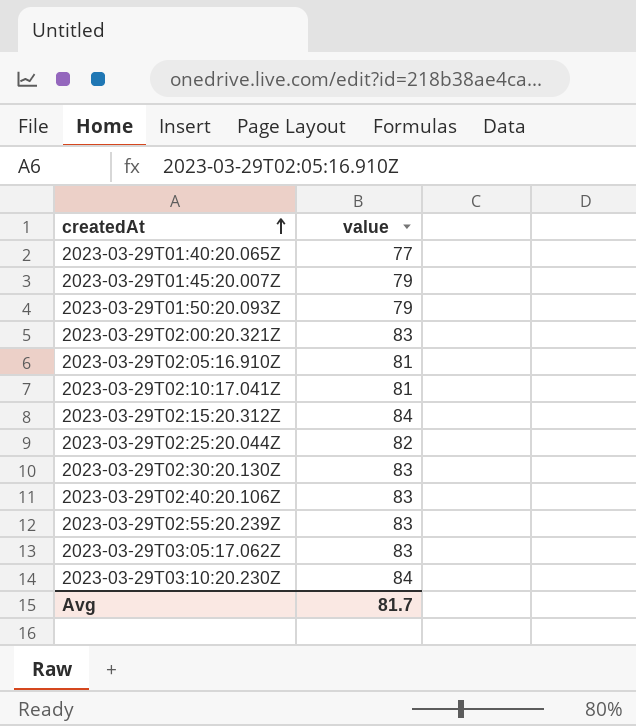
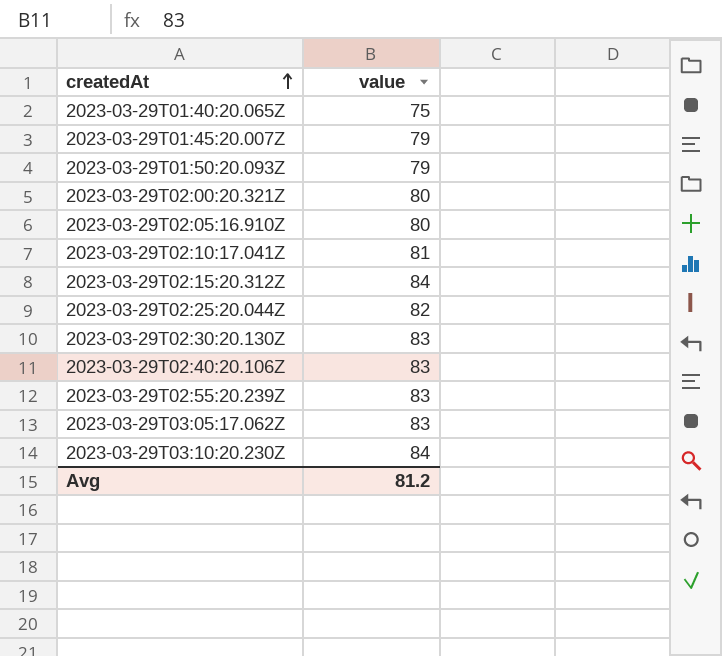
2023-03-29T01:40:20.065Z | value: 77 -> 75
2023-03-29T02:00:20.321Z | value: 83 -> 80
2023-03-29T02:05:16.910Z | value: 81 -> 80
Avg | value: 81.7 -> 81.2

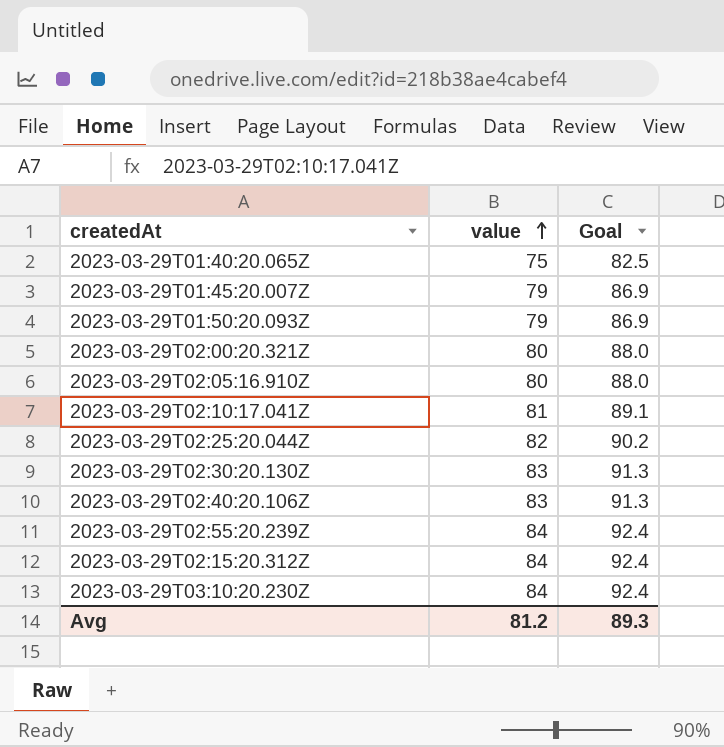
row order: createdAt ascending -> value ascending
column Goal | formula: none -> [value] * 1.1
row 2023-03-29T03:05:17.062Z: 83 -> none
2023-03-29T02:55:20.239Z | value: 83 -> 84

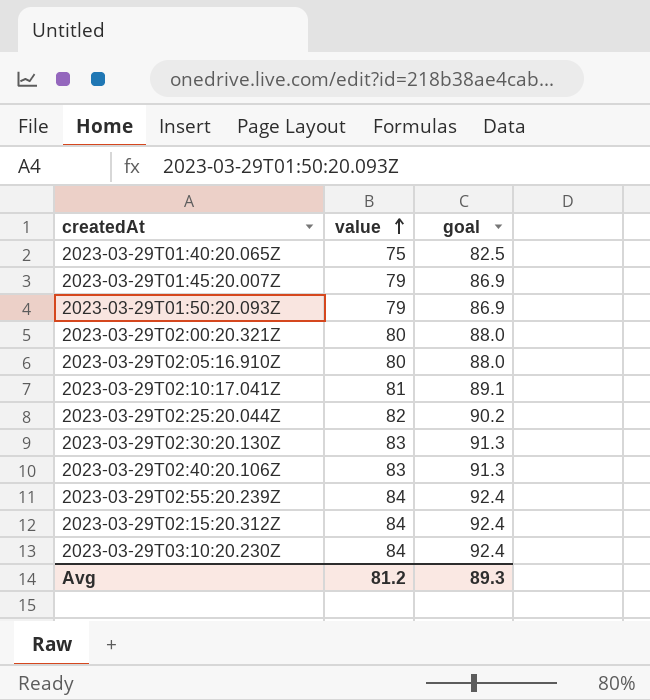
column name: Goal -> goal

